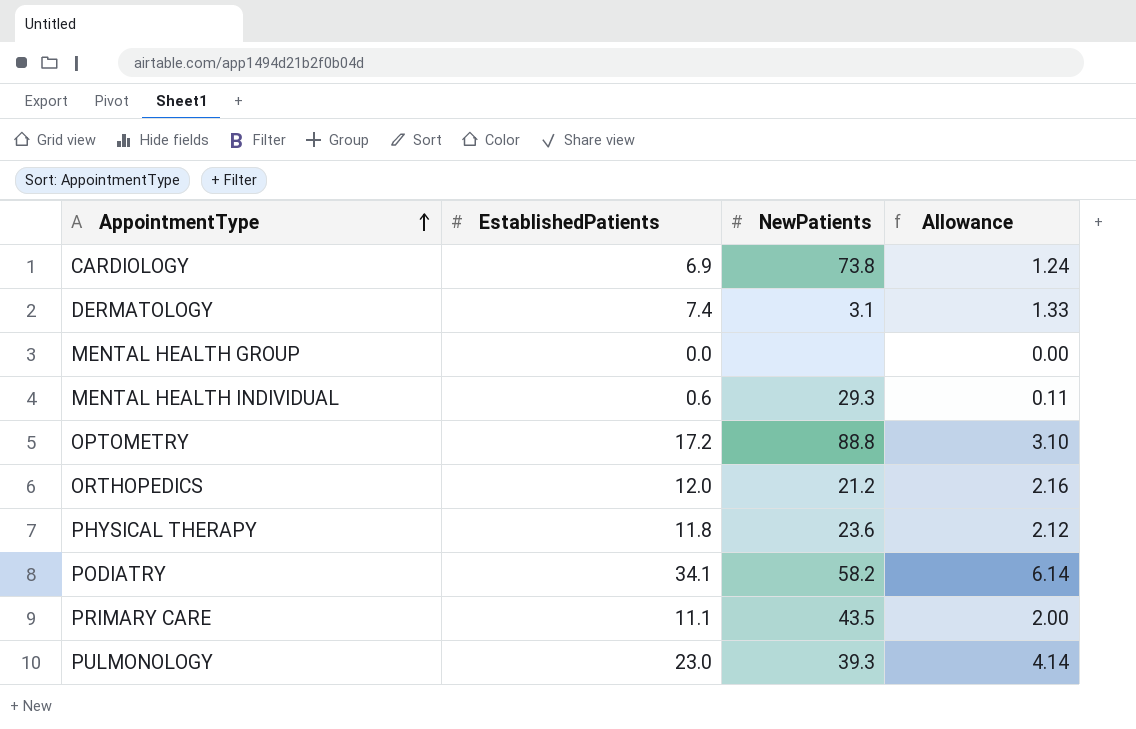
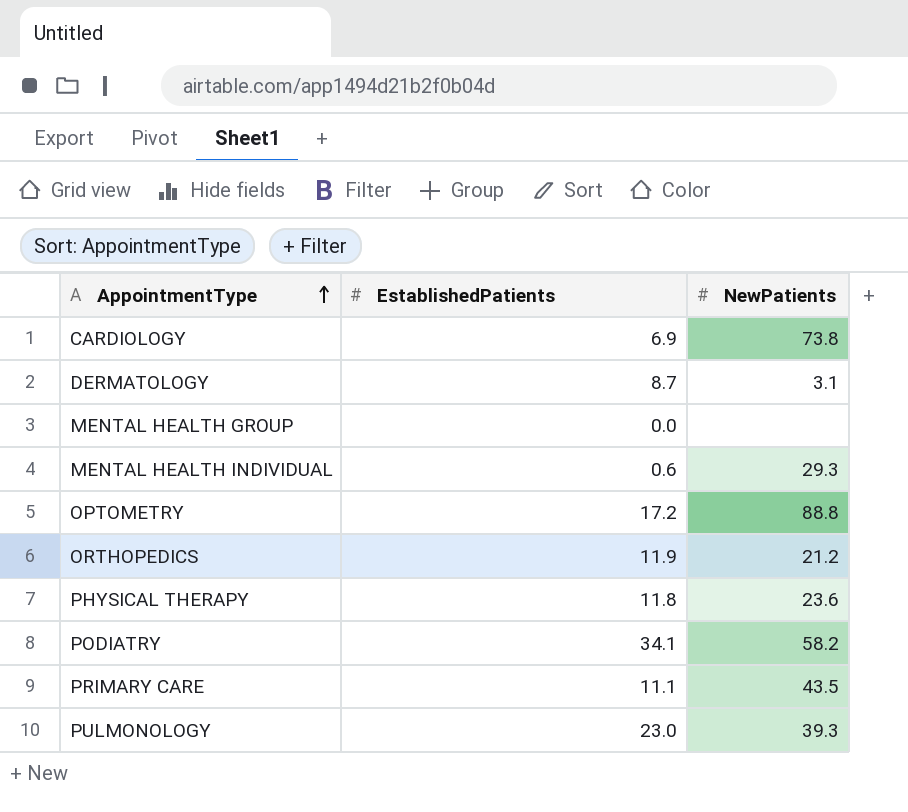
column Allowance | formula: [EstablishedPatients] * 0.18 -> none
DERMATOLOGY | EstablishedPatients: 7.4 -> 8.7
ORTHOPEDICS | EstablishedPatients: 12.0 -> 11.9

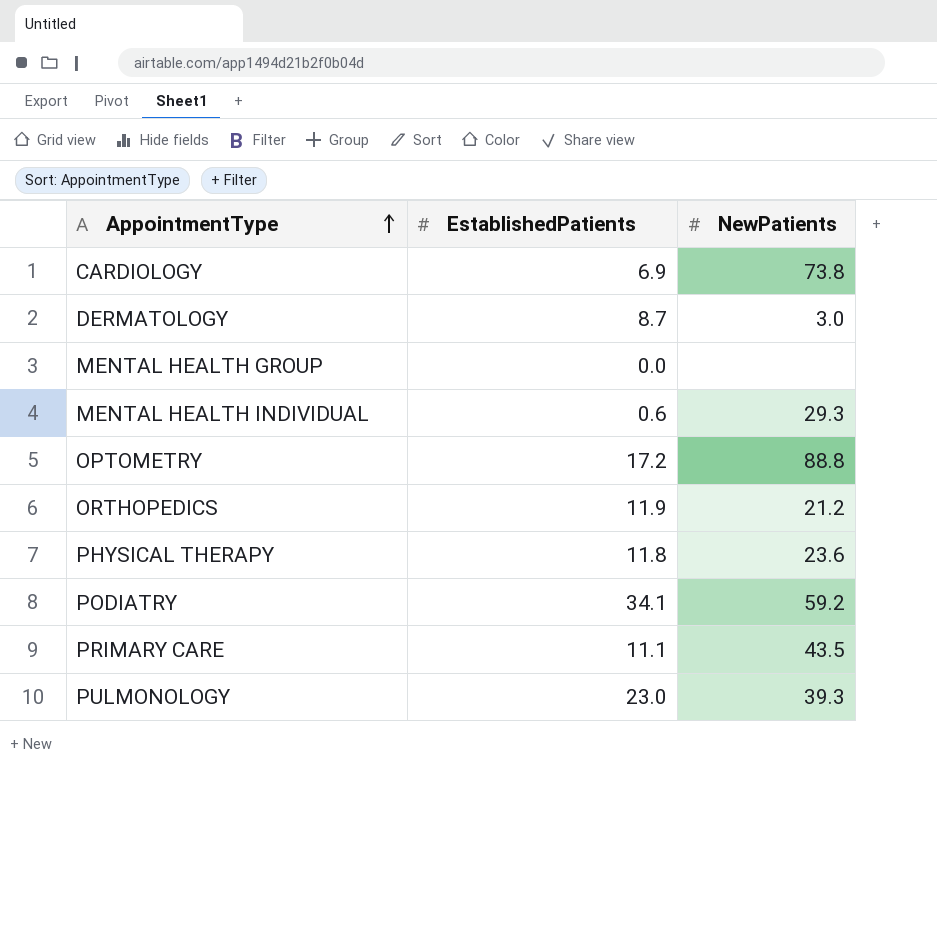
DERMATOLOGY | NewPatients: 3.1 -> 3.0
PODIATRY | NewPatients: 58.2 -> 59.2

